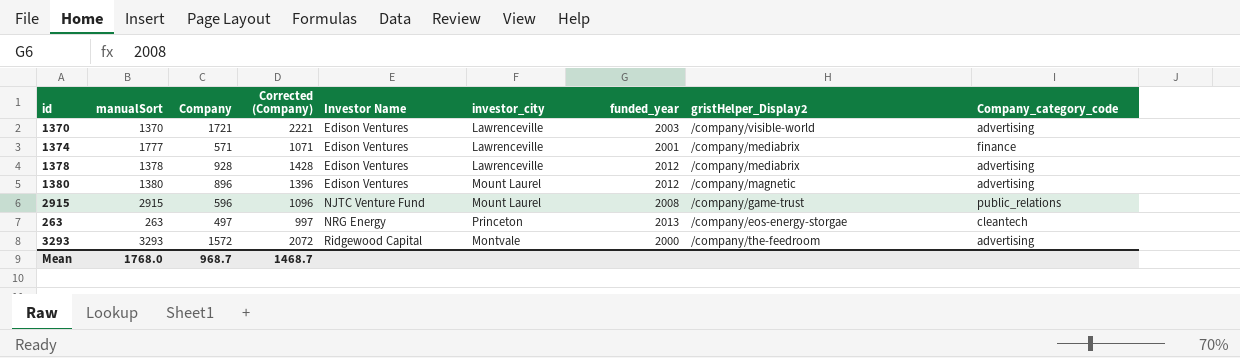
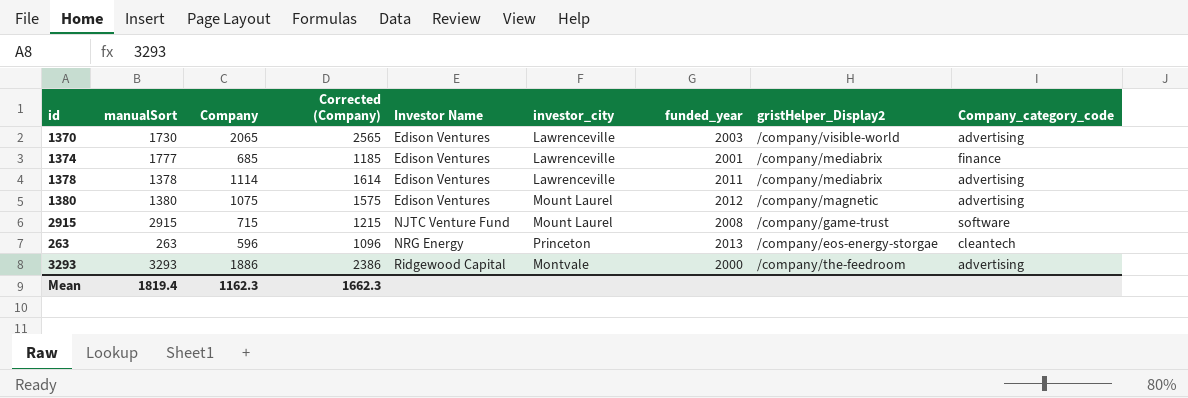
1370 | manualSort: 1370 -> 1730
1370 | Company: 1721 -> 2065
1370 | Corrected (Company): 2221 -> 2565
1374 | Company: 571 -> 685
1374 | Corrected (Company): 1071 -> 1185
1378 | Company: 928 -> 1114
1378 | Corrected (Company): 1428 -> 1614
1378 | funded_year: 2012 -> 2011
1380 | Company: 896 -> 1075
1380 | Corrected (Company): 1396 -> 1575
2915 | Company: 596 -> 715
2915 | Corrected (Company): 1096 -> 1215
2915 | Company_category_code: public_relations -> software
263 | Company: 497 -> 596
263 | Corrected (Company): 997 -> 1096
3293 | Company: 1572 -> 1886
3293 | Corrected (Company): 2072 -> 2386
Mean | manualSort: 1768.0 -> 1819.4
Mean | Company: 968.7 -> 1162.3
Mean | Corrected (Company): 1468.7 -> 1662.3

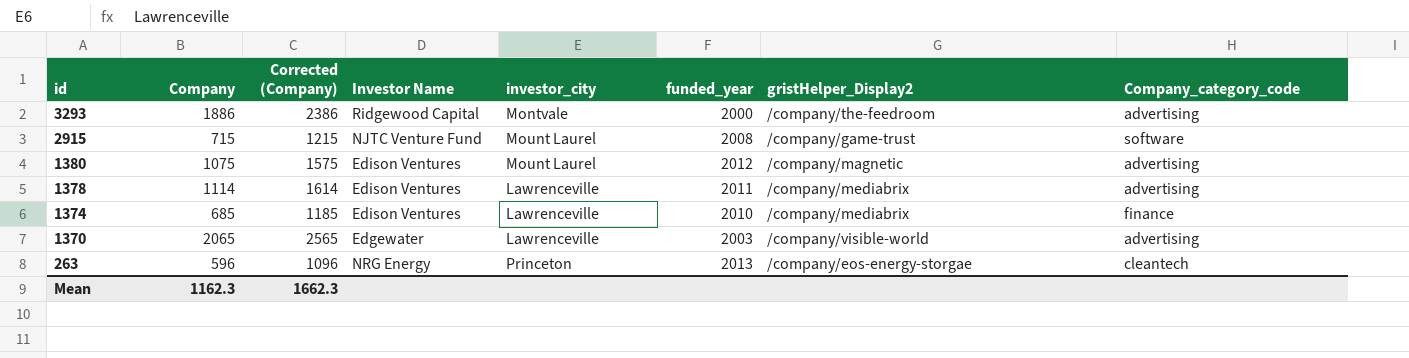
row order: Investor Name ascending -> id descending
column manualSort | position: 2 -> none
1374 | funded_year: 2001 -> 2010
1370 | Investor Name: Edison Ventures -> Edgewater

